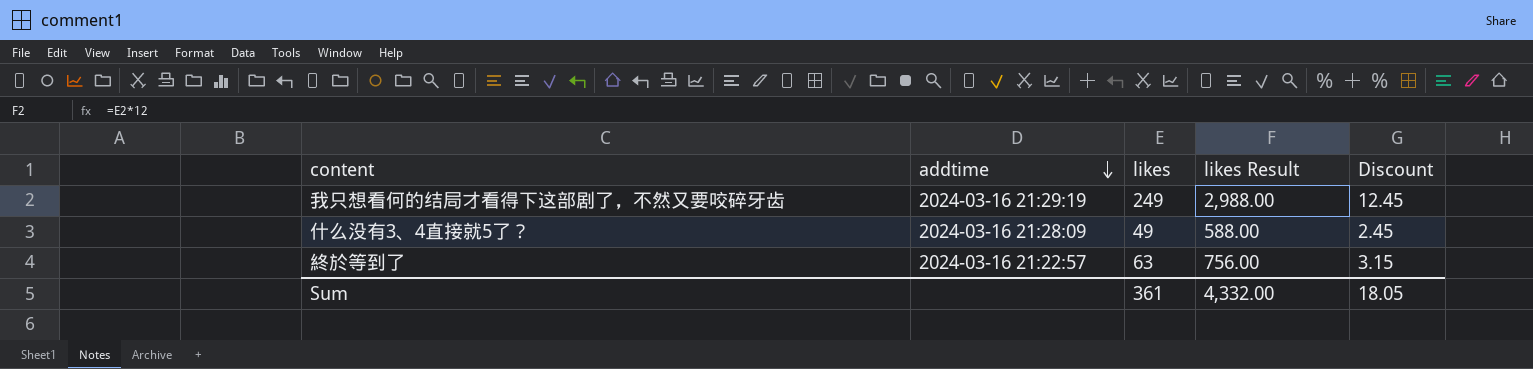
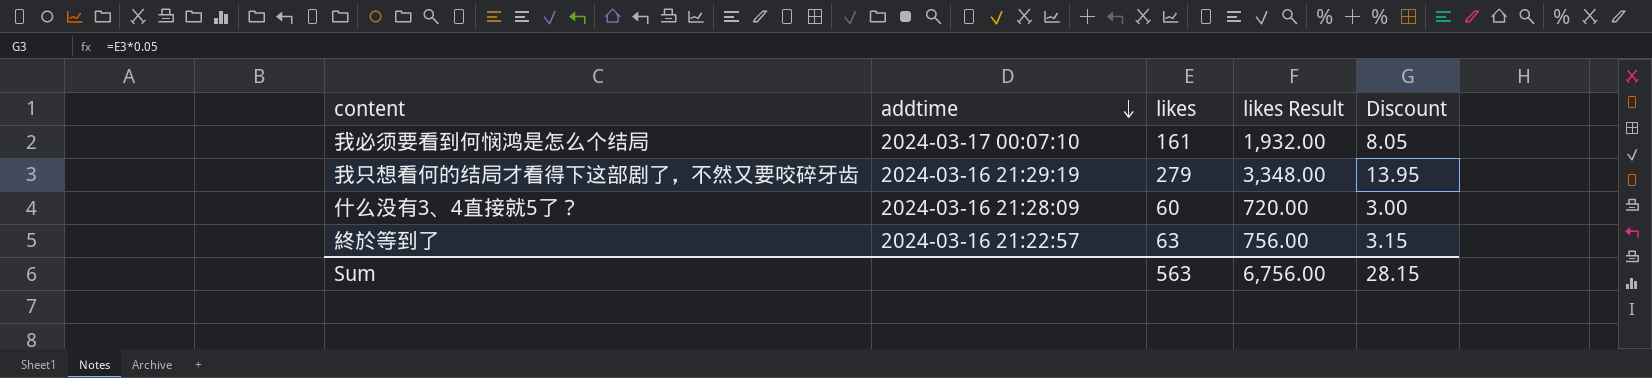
row 我必须要看到何悯鸿是怎么个结局: none -> 2024-03-17 00:07:10 | 161 | 1,932.00 | 8.05
我只想看何的结局才看得下这部剧了，不然又要咬碎牙齿 | likes: 249 -> 279
我只想看何的结局才看得下这部剧了，不然又要咬碎牙齿 | likes Result: 2,988.00 -> 3,348.00
我只想看何的结局才看得下这部剧了，不然又要咬碎牙齿 | Discount: 12.45 -> 13.95
什么没有3、4直接就5了？ | likes: 49 -> 60
什么没有3、4直接就5了？ | likes Result: 588.00 -> 720.00
什么没有3、4直接就5了？ | Discount: 2.45 -> 3.00
Sum | likes: 361 -> 563
Sum | likes Result: 4,332.00 -> 6,756.00
Sum | Discount: 18.05 -> 28.15

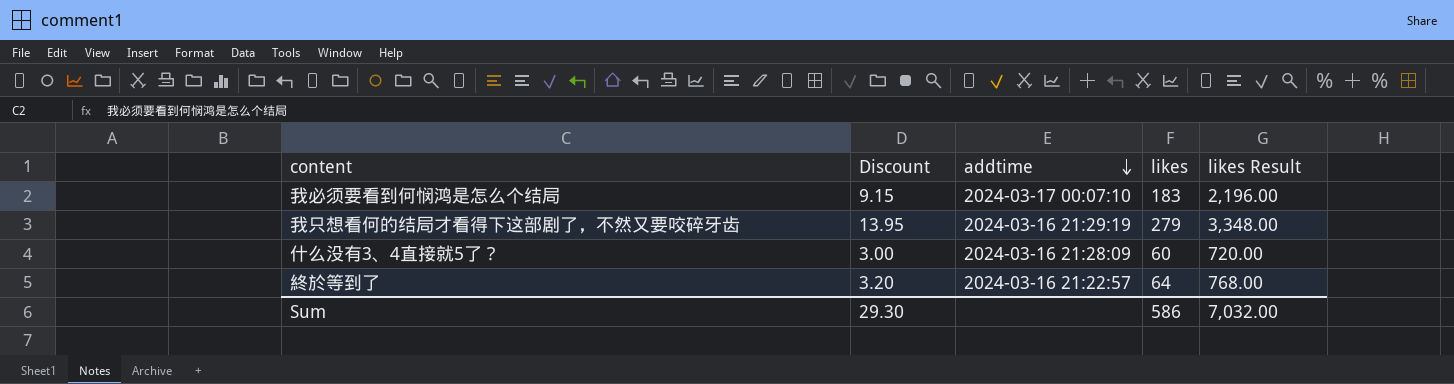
column Discount | position: 5 -> 2
我必须要看到何悯鸿是怎么个结局 | Discount: 8.05 -> 9.15
我必须要看到何悯鸿是怎么个结局 | likes: 161 -> 183
我必须要看到何悯鸿是怎么个结局 | likes Result: 1,932.00 -> 2,196.00
終於等到了 | Discount: 3.15 -> 3.20
終於等到了 | likes: 63 -> 64
終於等到了 | likes Result: 756.00 -> 768.00
Sum | Discount: 28.15 -> 29.30
Sum | likes: 563 -> 586
Sum | likes Result: 6,756.00 -> 7,032.00

